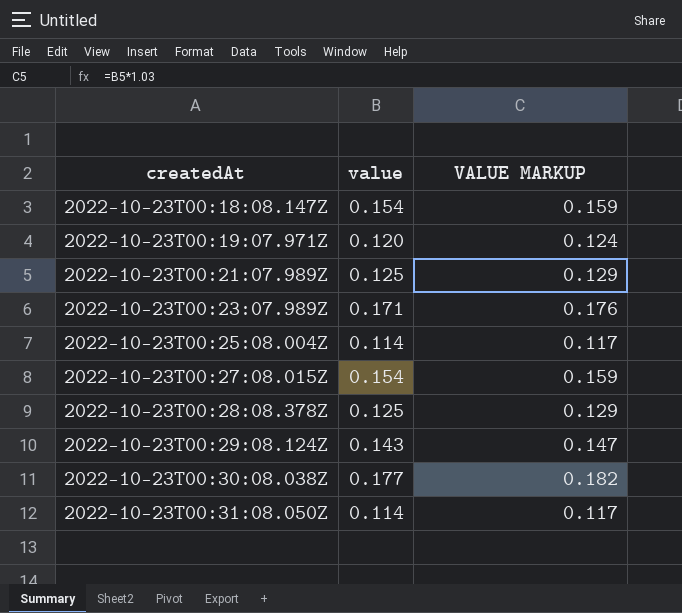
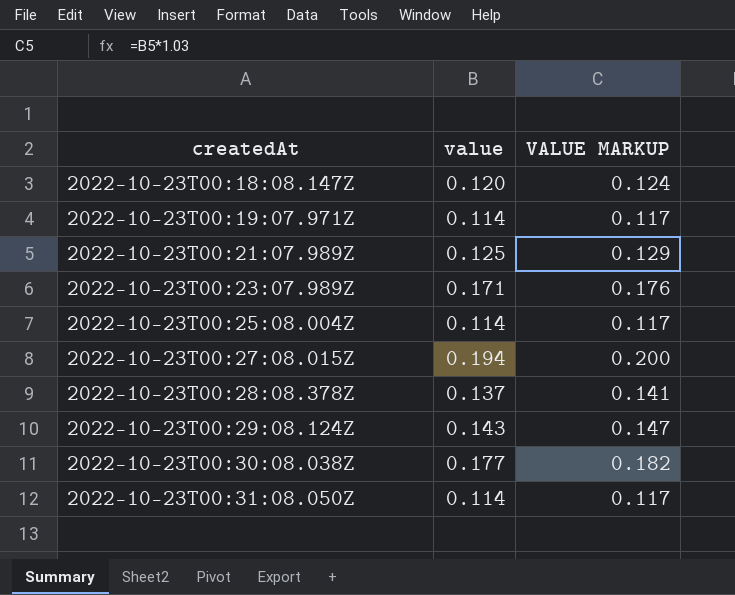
2022-10-23T00:18:08.147Z | value: 0.154 -> 0.120
2022-10-23T00:18:08.147Z | VALUE MARKUP: 0.159 -> 0.124
2022-10-23T00:19:07.971Z | value: 0.120 -> 0.114
2022-10-23T00:19:07.971Z | VALUE MARKUP: 0.124 -> 0.117
2022-10-23T00:27:08.015Z | value: 0.154 -> 0.194
2022-10-23T00:27:08.015Z | VALUE MARKUP: 0.159 -> 0.200
2022-10-23T00:28:08.378Z | value: 0.125 -> 0.137
2022-10-23T00:28:08.378Z | VALUE MARKUP: 0.129 -> 0.141

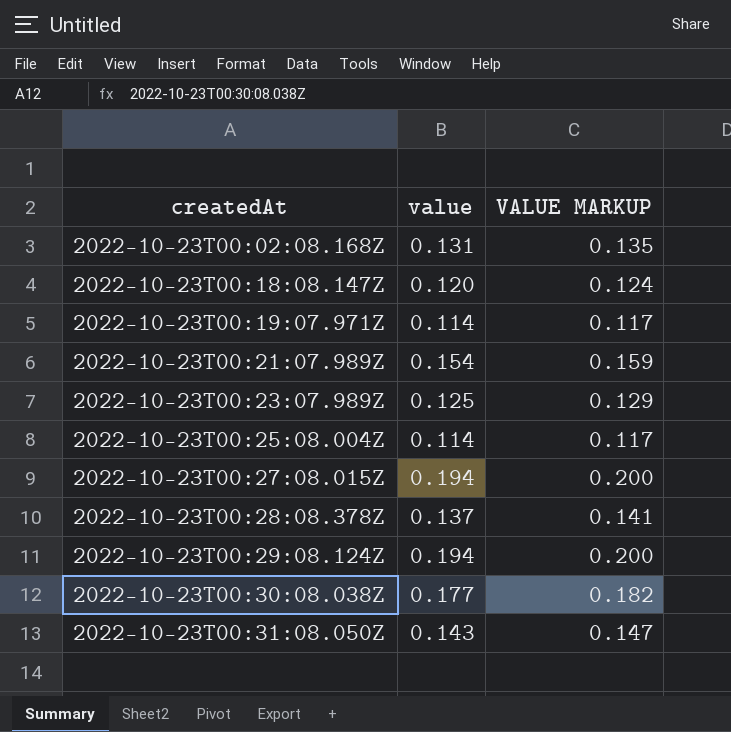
row 2022-10-23T00:02:08.168Z: none -> 0.131 | 0.135
2022-10-23T00:21:07.989Z | value: 0.125 -> 0.154
2022-10-23T00:21:07.989Z | VALUE MARKUP: 0.129 -> 0.159
2022-10-23T00:23:07.989Z | value: 0.171 -> 0.125
2022-10-23T00:23:07.989Z | VALUE MARKUP: 0.176 -> 0.129
2022-10-23T00:29:08.124Z | value: 0.143 -> 0.194
2022-10-23T00:29:08.124Z | VALUE MARKUP: 0.147 -> 0.200
2022-10-23T00:31:08.050Z | value: 0.114 -> 0.143
2022-10-23T00:31:08.050Z | VALUE MARKUP: 0.117 -> 0.147

